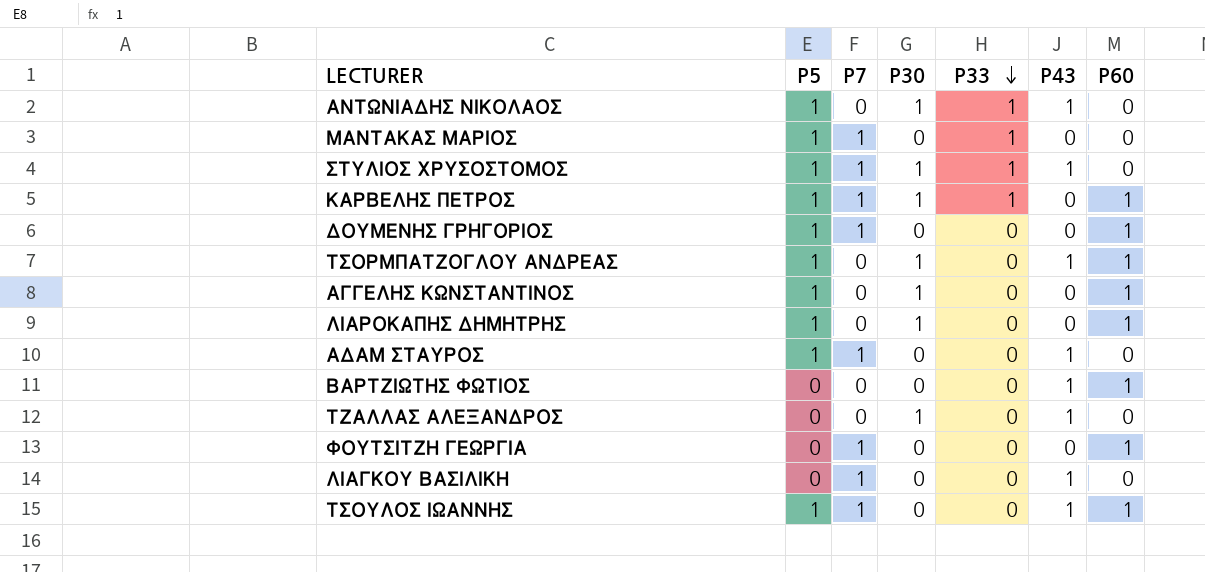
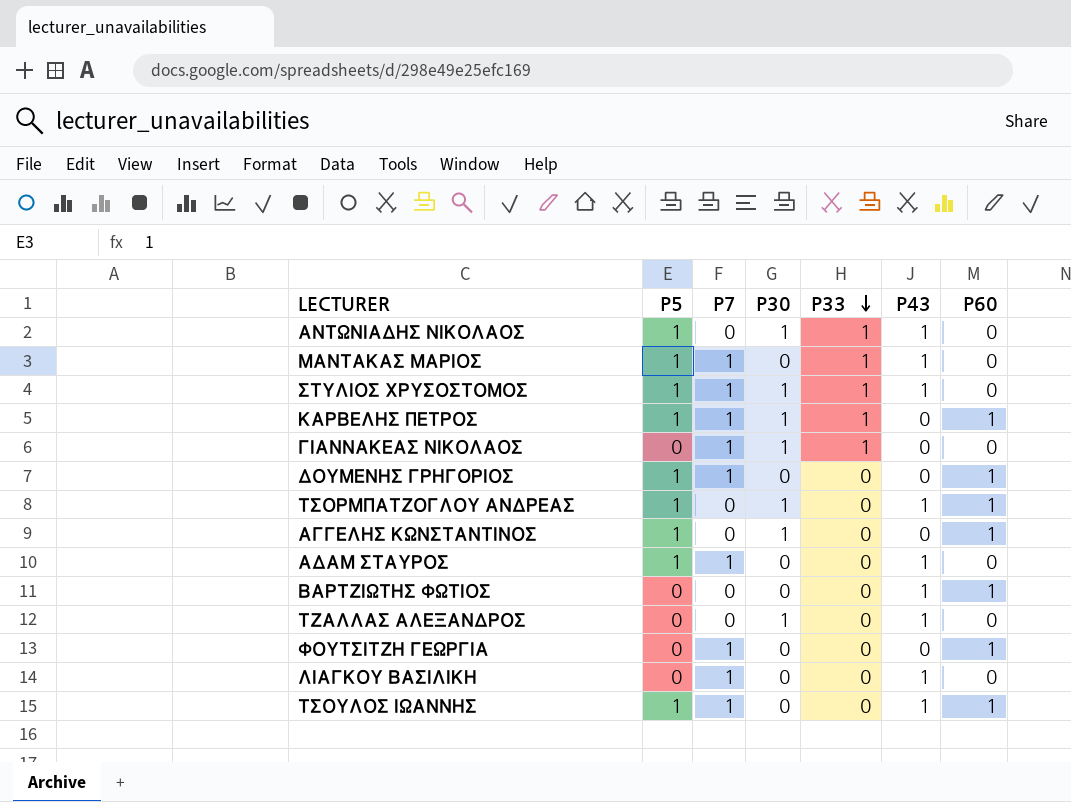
row ΛΙΑΡΟΚΑΠΗΣ ΔΗΜΗΤΡΗΣ: 1 | 0 | 1 | 0 | 0 | 1 -> none
ΜΑΝΤΑΚΑΣ ΜΑΡΙΟΣ | P43: 0 -> 1
row ΓΙΑΝΝΑΚΕΑΣ ΝΙΚΟΛΑΟΣ: none -> 0 | 1 | 1 | 1 | 0 | 0

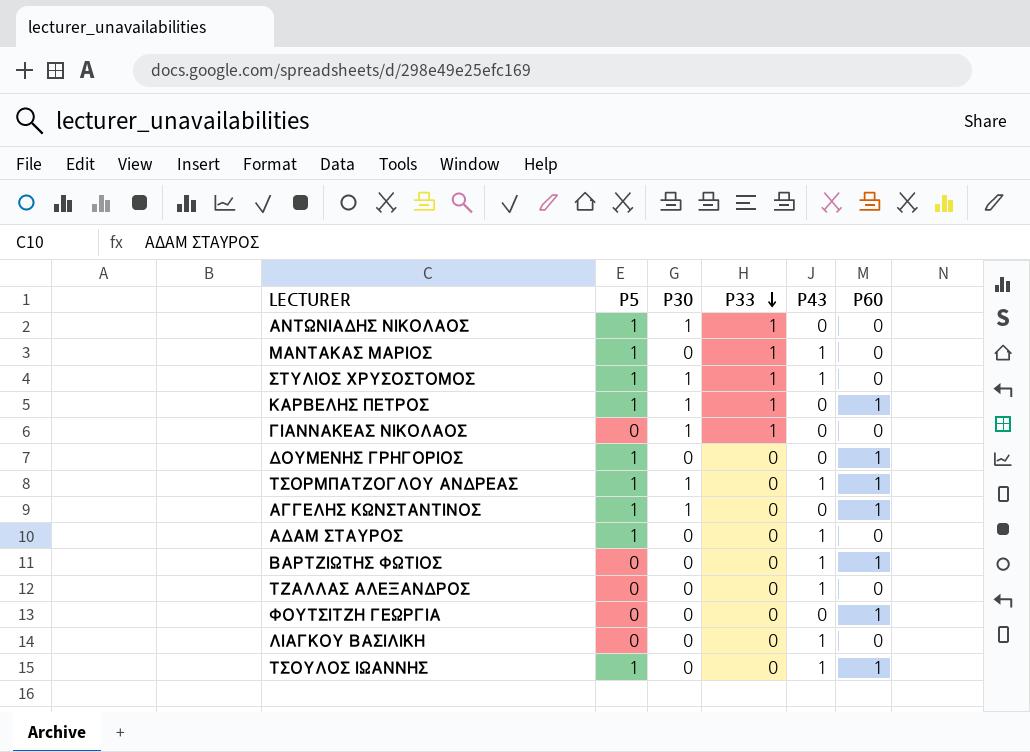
column P7 | position: 3 -> none
ΑΝΤΩΝΙΑΔΗΣ ΝΙΚΟΛΑΟΣ | P43: 1 -> 0
ΤΖΑΛΛΑΣ ΑΛΕΞΑΝΔΡΟΣ | P30: 1 -> 0

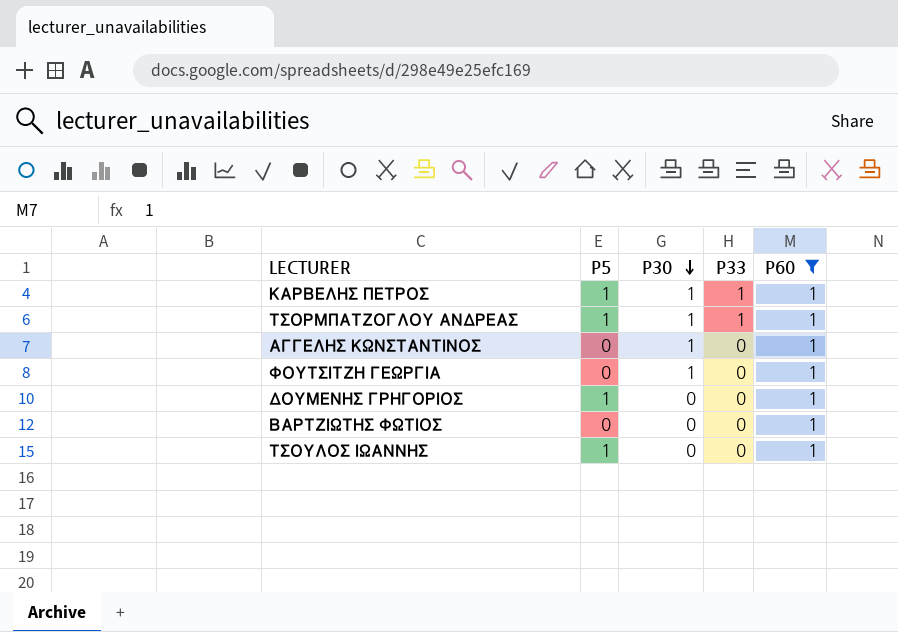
filter: none -> P60 = 1
row order: P33 descending -> P30 descending
column P43 | position: 5 -> none
ΤΣΟΡΜΠΑΤΖΟΓΛΟΥ ΑΝΔΡΕΑΣ | P33: 0 -> 1
ΑΓΓΕΛΗΣ ΚΩΝΣΤΑΝΤΙΝΟΣ | P5: 1 -> 0
ΦΟΥΤΣΙΤΖΗ ΓΕΩΡΓΙΑ | P30: 0 -> 1

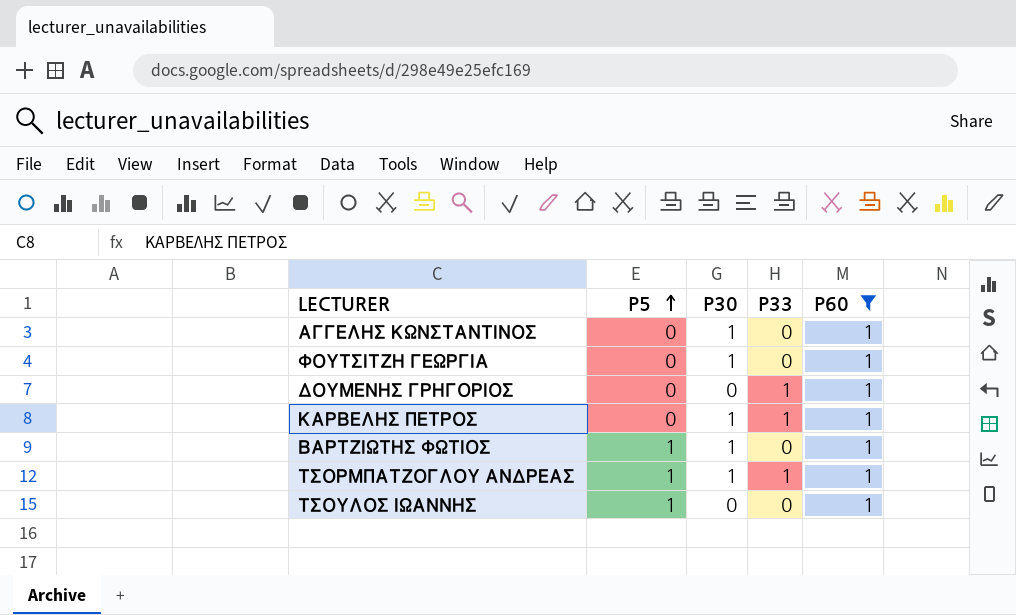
row order: P30 descending -> P5 ascending
ΔΟΥΜΕΝΗΣ ΓΡΗΓΟΡΙΟΣ | P5: 1 -> 0
ΔΟΥΜΕΝΗΣ ΓΡΗΓΟΡΙΟΣ | P33: 0 -> 1
ΚΑΡΒΕΛΗΣ ΠΕΤΡΟΣ | P5: 1 -> 0
ΒΑΡΤΖΙΩΤΗΣ ΦΩΤΙΟΣ | P5: 0 -> 1
ΒΑΡΤΖΙΩΤΗΣ ΦΩΤΙΟΣ | P30: 0 -> 1

